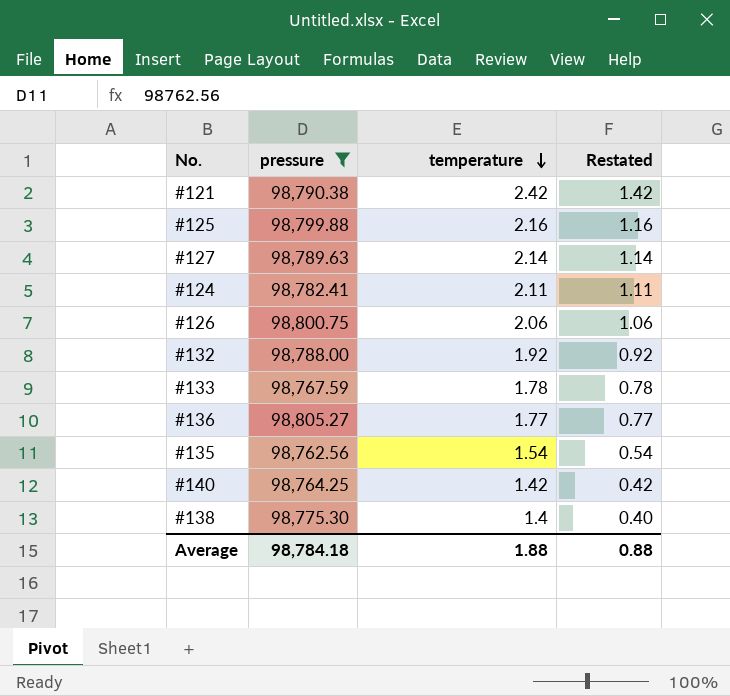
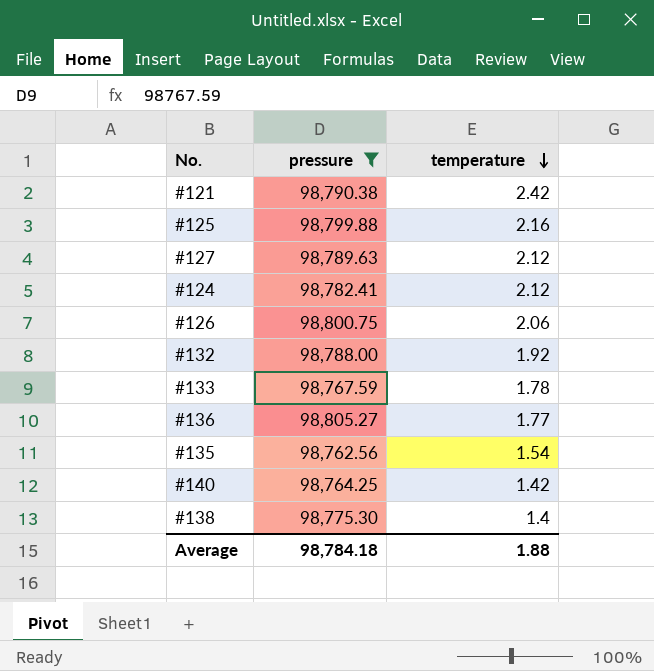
column Restated | formula: [temperature] - 1 -> none
#127 | temperature: 2.14 -> 2.12
#124 | temperature: 2.11 -> 2.12

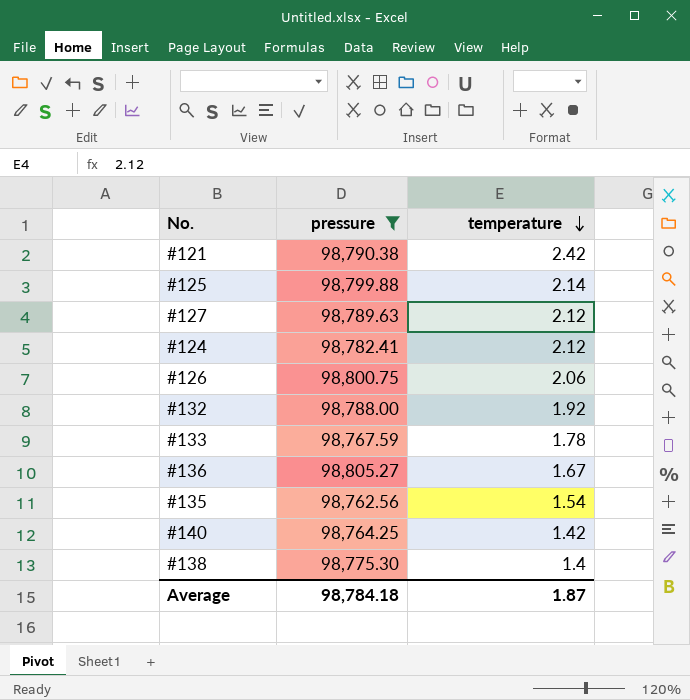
#125 | temperature: 2.16 -> 2.14
#136 | temperature: 1.77 -> 1.67
Average | temperature: 1.88 -> 1.87

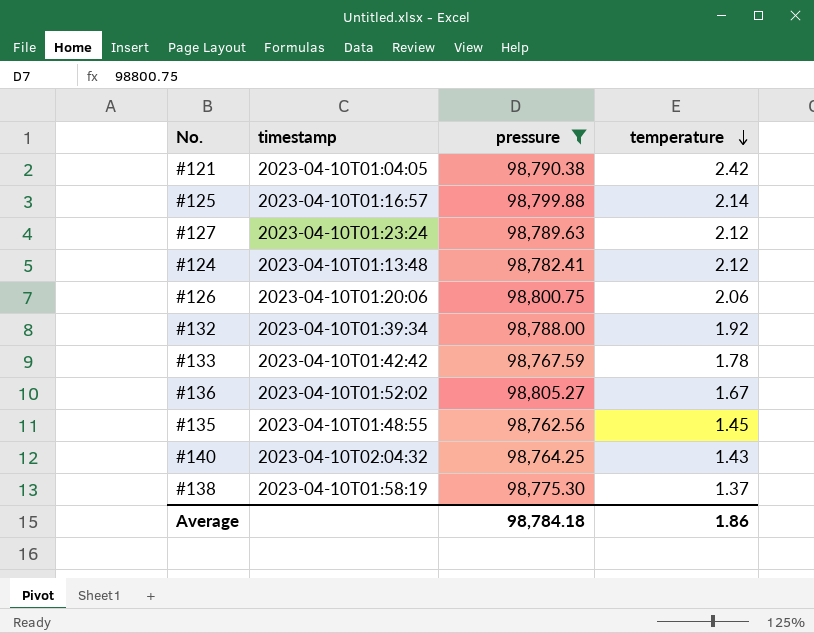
column timestamp | position: none -> 2
#135 | temperature: 1.54 -> 1.45
#140 | temperature: 1.42 -> 1.43
#138 | temperature: 1.4 -> 1.37
Average | temperature: 1.87 -> 1.86

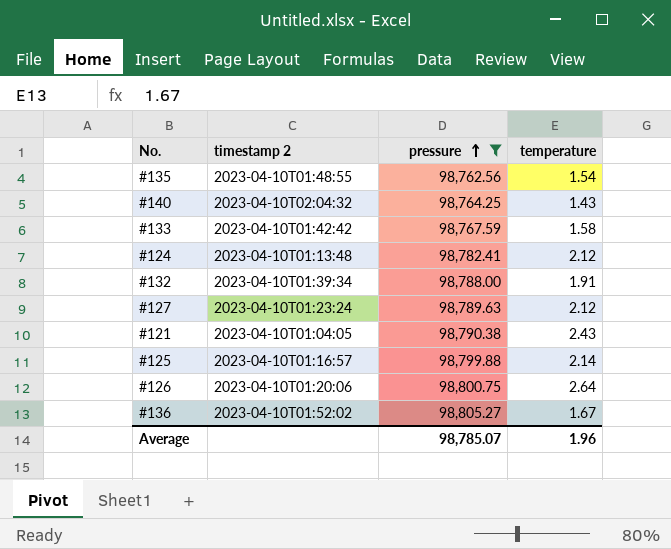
row order: temperature descending -> pressure ascending
column name: timestamp -> timestamp 2
row #138: 2023-04-10T01:58:19 | 98,775.30 | 1.37 -> none
#135 | temperature: 1.45 -> 1.54
#133 | temperature: 1.78 -> 1.58
#132 | temperature: 1.92 -> 1.91
#121 | temperature: 2.42 -> 2.43
#126 | temperature: 2.06 -> 2.64
Average | pressure: 98,784.18 -> 98,785.07
Average | temperature: 1.86 -> 1.96

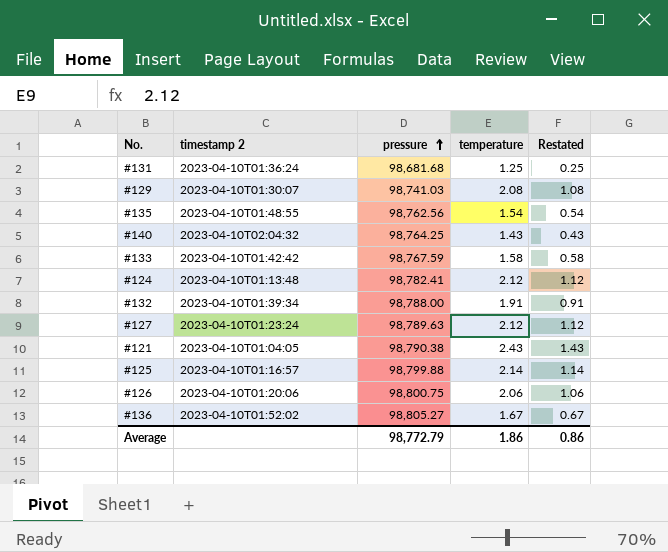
filter: pressure >= 98,762.56 -> none
column Restated | formula: none -> [temperature] - 1
#126 | temperature: 2.64 -> 2.06
Average | pressure: 98,785.07 -> 98,772.79
Average | temperature: 1.96 -> 1.86

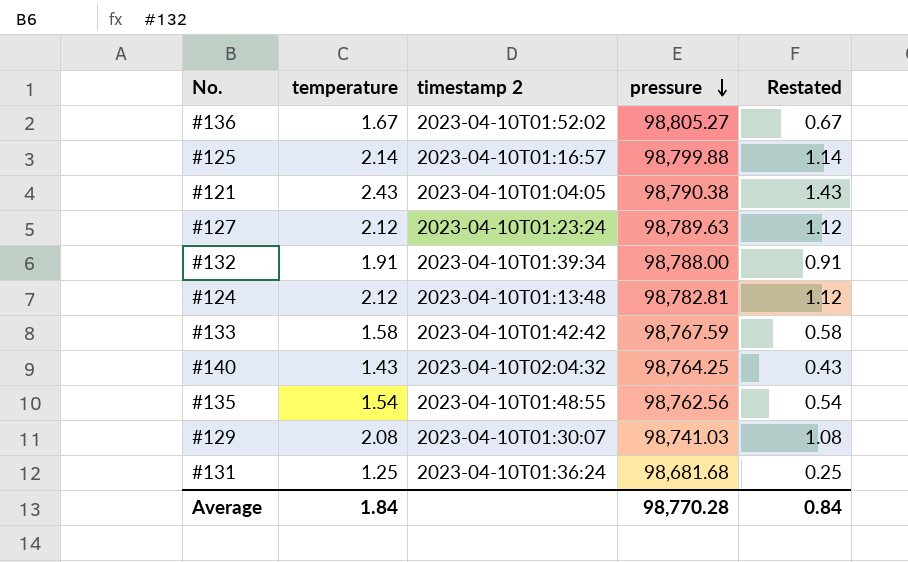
row order: pressure ascending -> pressure descending
column temperature | position: 4 -> 2
row #126: 2023-04-10T01:20:06 | 98,800.75 | 2.06 | 1.06 -> none
#124 | pressure: 98,782.41 -> 98,782.81
Average | temperature: 1.86 -> 1.84
Average | pressure: 98,772.79 -> 98,770.28
Average | Restated: 0.86 -> 0.84

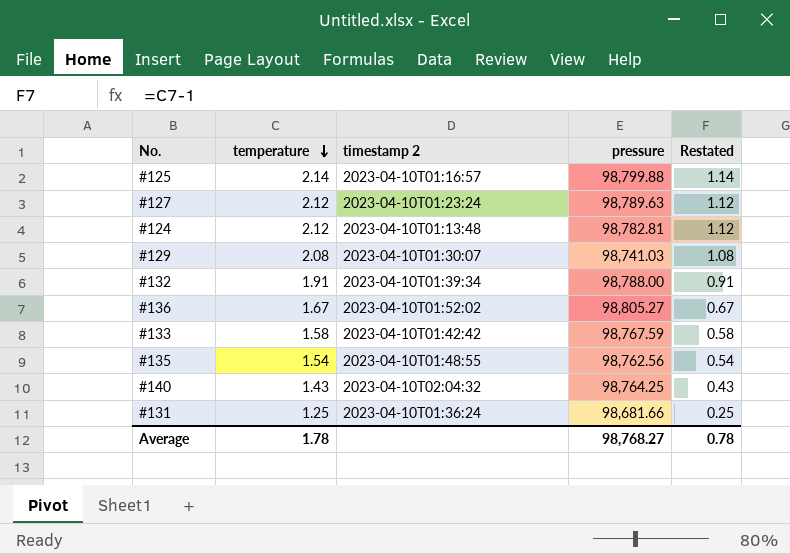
row order: pressure descending -> temperature descending
row #121: 2.43 | 2023-04-10T01:04:05 | 98,790.38 | 1.43 -> none
#131 | pressure: 98,681.68 -> 98,681.66
Average | temperature: 1.84 -> 1.78
Average | pressure: 98,770.28 -> 98,768.27
Average | Restated: 0.84 -> 0.78

